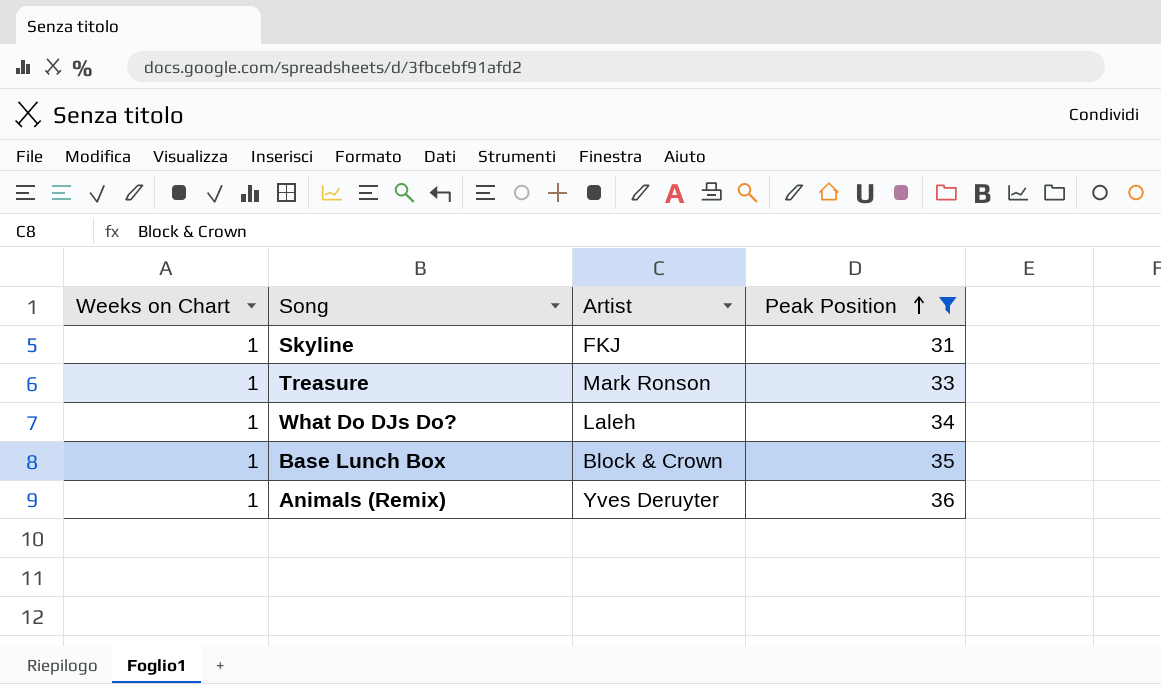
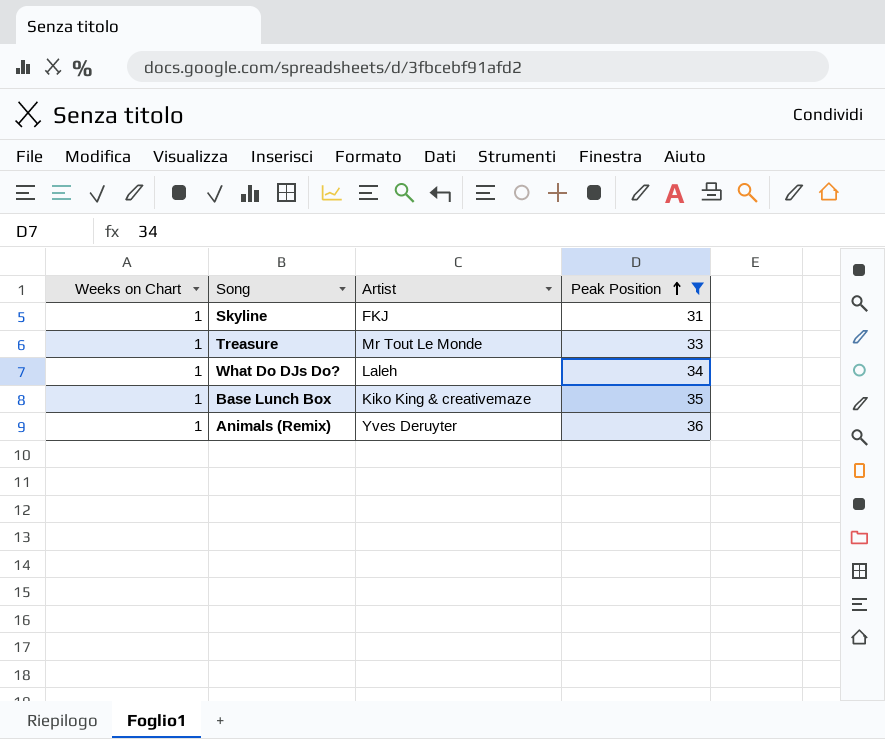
Treasure | Artist: Mark Ronson -> Mr Tout Le Monde
Base Lunch Box | Artist: Block & Crown -> Kiko King & creativemaze

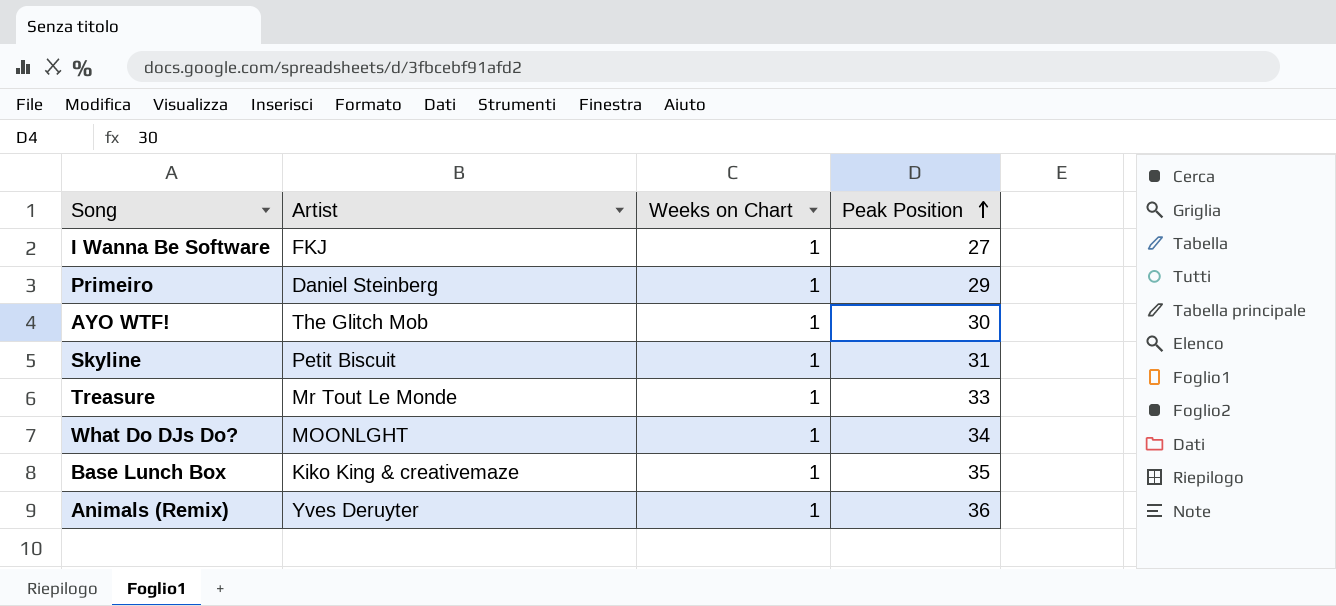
filter: Peak Position >= 31 -> none
column Weeks on Chart | position: 1 -> 3
Skyline | Artist: FKJ -> Petit Biscuit
What Do DJs Do? | Artist: Laleh -> MOONLGHT

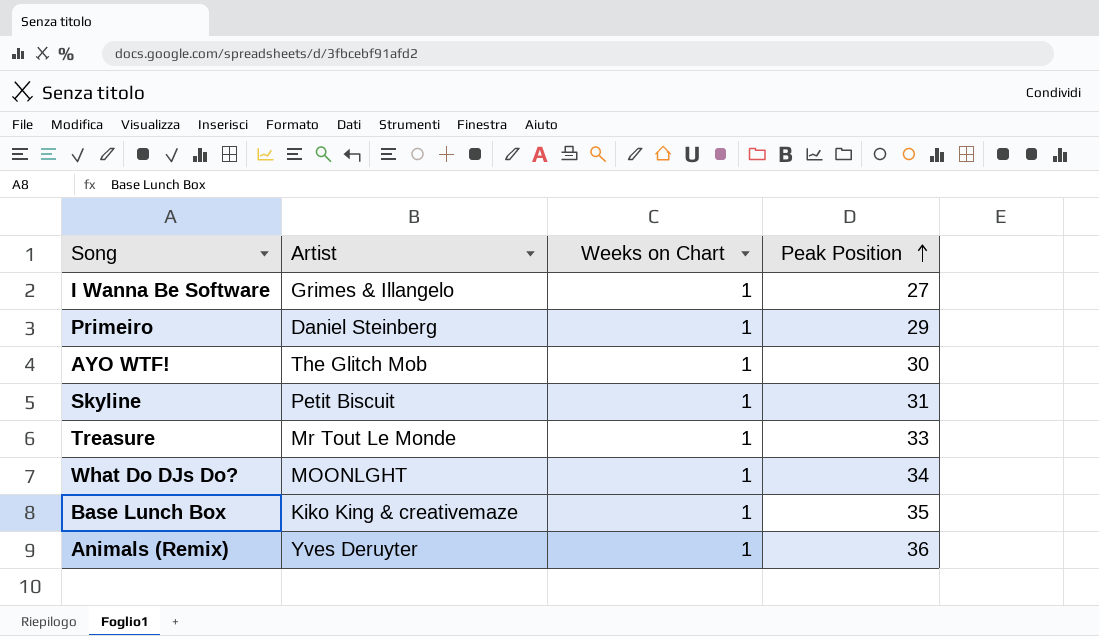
I Wanna Be Software | Artist: FKJ -> Grimes & Illangelo

